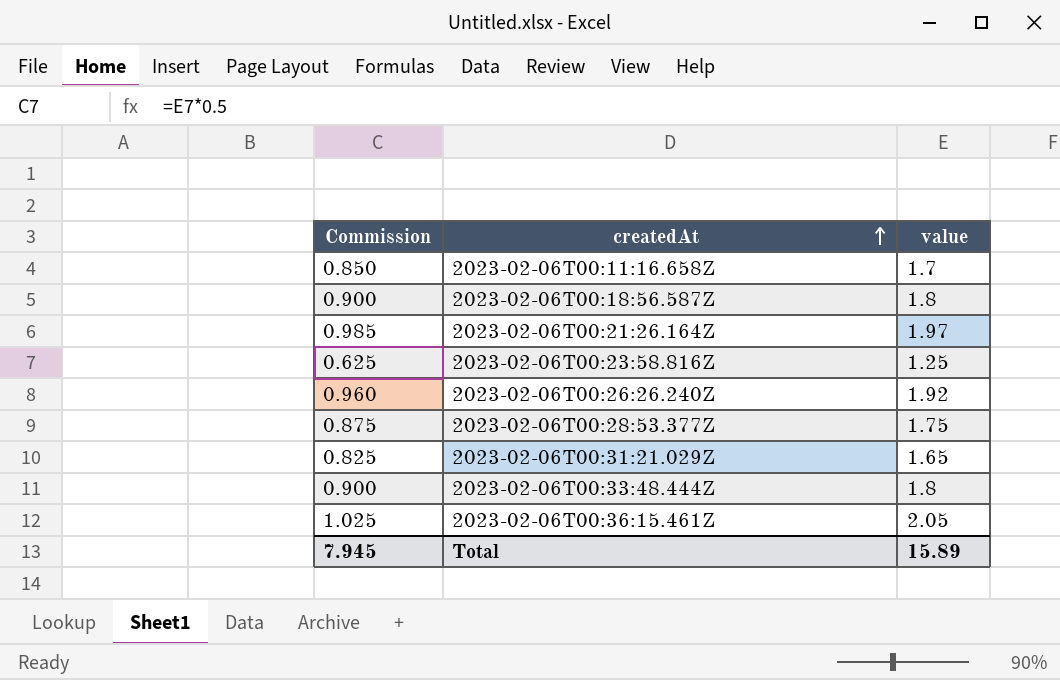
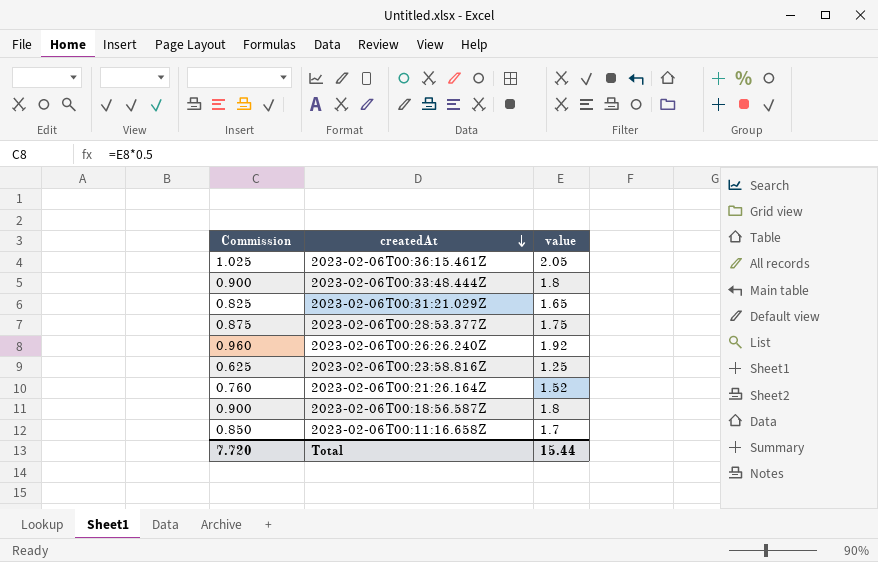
row order: createdAt ascending -> createdAt descending
2023-02-06T00:21:26.164Z | Commission: 0.985 -> 0.760
2023-02-06T00:21:26.164Z | value: 1.97 -> 1.52
Total | Commission: 7.945 -> 7.720
Total | value: 15.89 -> 15.44

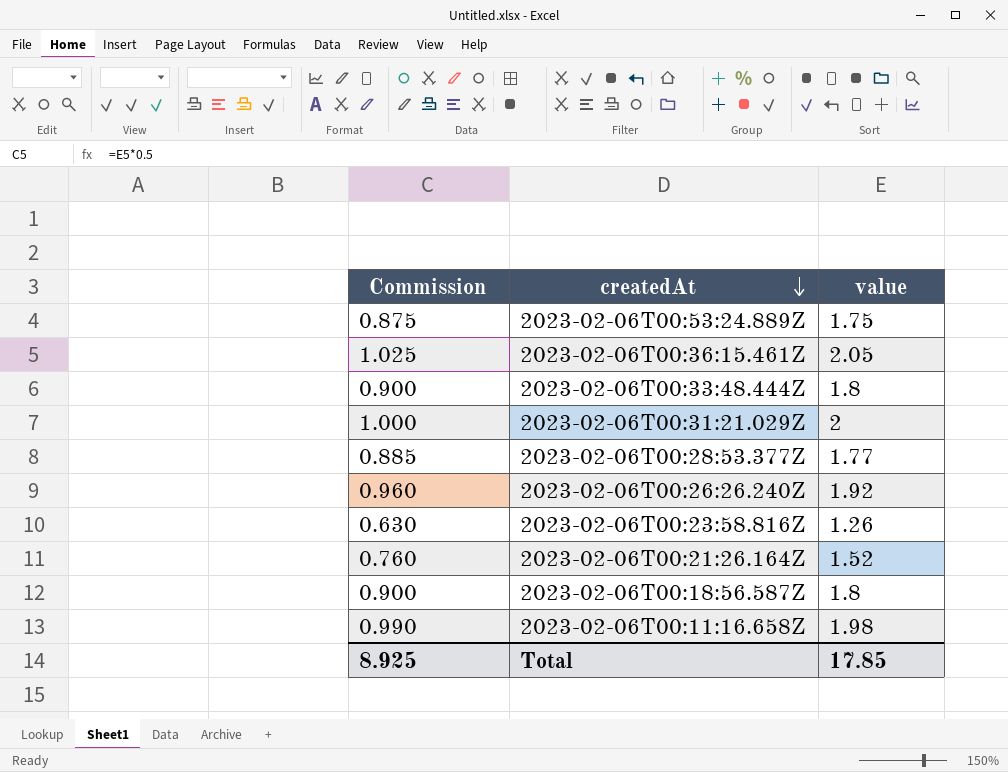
row 2023-02-06T00:53:24.889Z: none -> 0.875 | 1.75
2023-02-06T00:31:21.029Z | Commission: 0.825 -> 1.000
2023-02-06T00:31:21.029Z | value: 1.65 -> 2
2023-02-06T00:28:53.377Z | Commission: 0.875 -> 0.885
2023-02-06T00:28:53.377Z | value: 1.75 -> 1.77
2023-02-06T00:23:58.816Z | Commission: 0.625 -> 0.630
2023-02-06T00:23:58.816Z | value: 1.25 -> 1.26
2023-02-06T00:11:16.658Z | Commission: 0.850 -> 0.990
2023-02-06T00:11:16.658Z | value: 1.7 -> 1.98
Total | Commission: 7.720 -> 8.925
Total | value: 15.44 -> 17.85

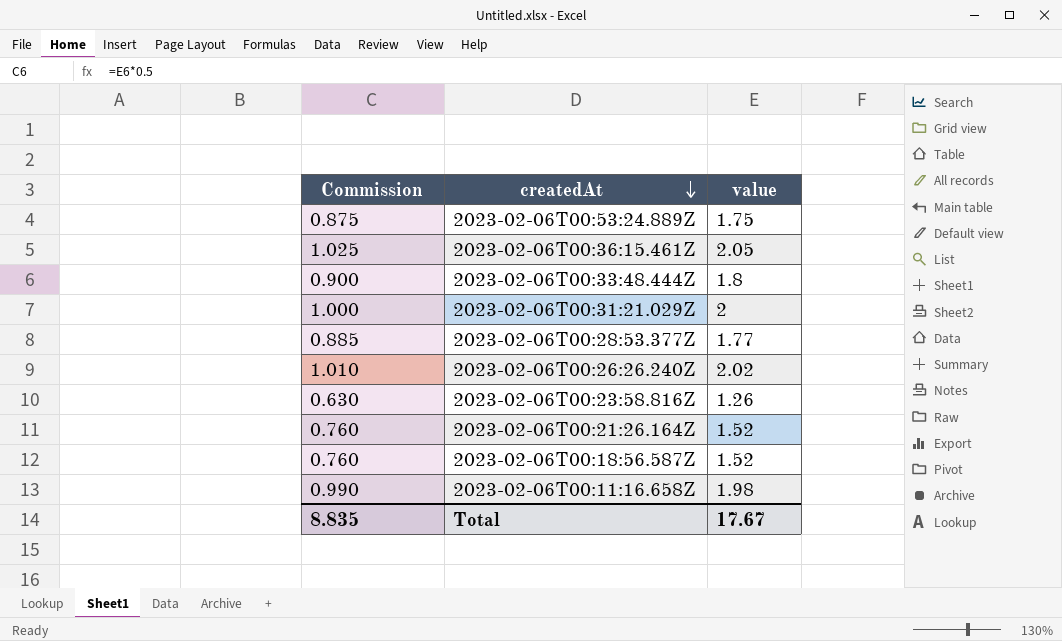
2023-02-06T00:26:26.240Z | Commission: 0.960 -> 1.010
2023-02-06T00:26:26.240Z | value: 1.92 -> 2.02
2023-02-06T00:18:56.587Z | Commission: 0.900 -> 0.760
2023-02-06T00:18:56.587Z | value: 1.8 -> 1.52
Total | Commission: 8.925 -> 8.835
Total | value: 17.85 -> 17.67

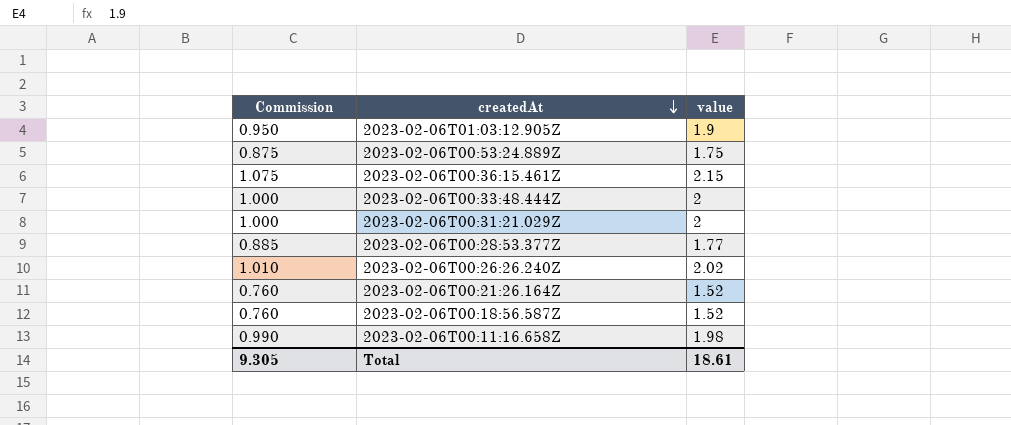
row 2023-02-06T00:23:58.816Z: 0.630 | 1.26 -> none
row 2023-02-06T01:03:12.905Z: none -> 0.950 | 1.9
2023-02-06T00:36:15.461Z | Commission: 1.025 -> 1.075
2023-02-06T00:36:15.461Z | value: 2.05 -> 2.15
2023-02-06T00:33:48.444Z | Commission: 0.900 -> 1.000
2023-02-06T00:33:48.444Z | value: 1.8 -> 2
Total | Commission: 8.835 -> 9.305
Total | value: 17.67 -> 18.61

